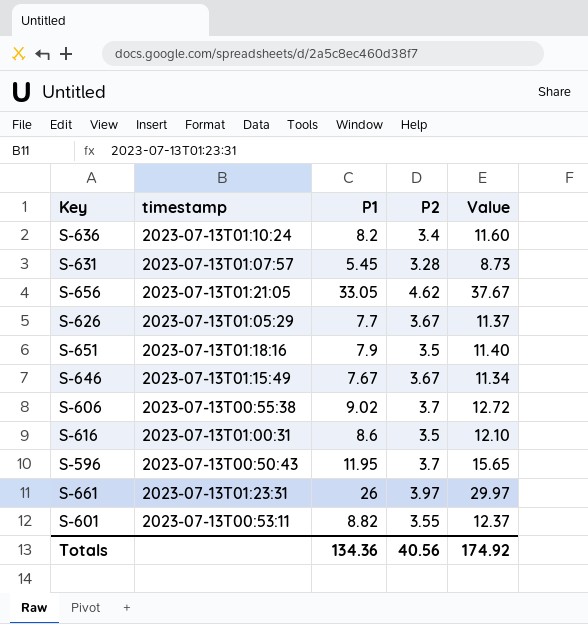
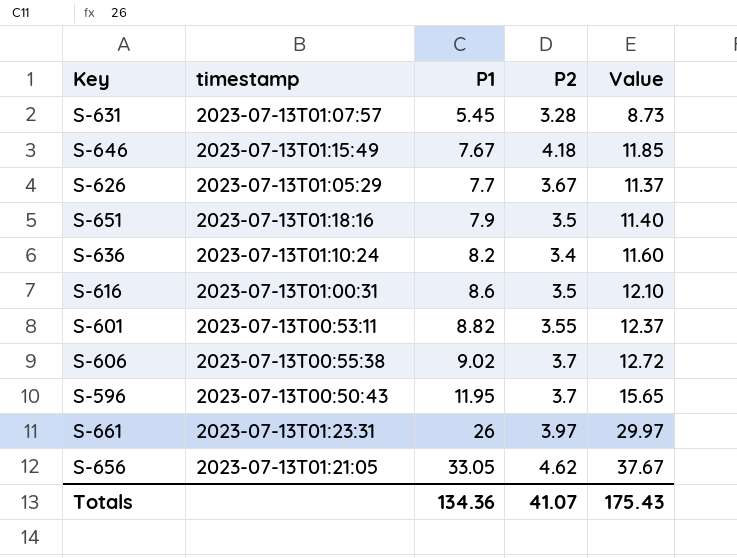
row order: none -> P1 ascending
S-646 | P2: 3.67 -> 4.18
S-646 | Value: 11.34 -> 11.85
Totals | P2: 40.56 -> 41.07
Totals | Value: 174.92 -> 175.43

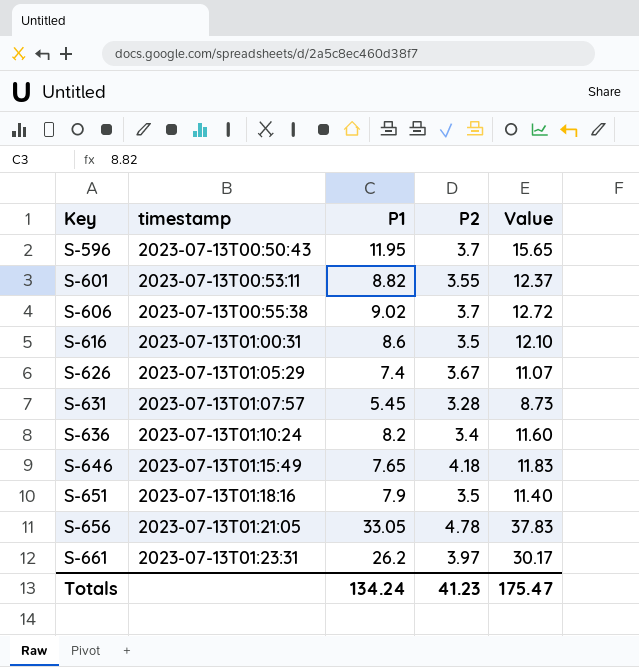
row order: P1 ascending -> Key ascending
S-626 | P1: 7.7 -> 7.4
S-626 | Value: 11.37 -> 11.07
S-646 | P1: 7.67 -> 7.65
S-646 | Value: 11.85 -> 11.83
S-656 | P2: 4.62 -> 4.78
S-656 | Value: 37.67 -> 37.83
S-661 | P1: 26 -> 26.2
S-661 | Value: 29.97 -> 30.17
Totals | P1: 134.36 -> 134.24
Totals | P2: 41.07 -> 41.23
Totals | Value: 175.43 -> 175.47

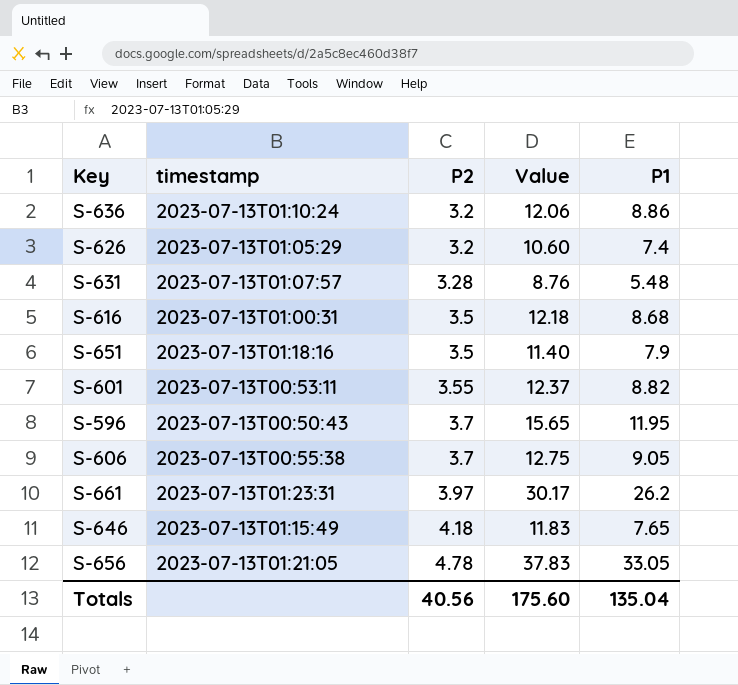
row order: Key ascending -> P2 ascending
column P1 | position: 3 -> 5
S-636 | P2: 3.4 -> 3.2
S-636 | Value: 11.60 -> 12.06
S-636 | P1: 8.2 -> 8.86
S-626 | P2: 3.67 -> 3.2
S-626 | Value: 11.07 -> 10.60
S-631 | Value: 8.73 -> 8.76
S-631 | P1: 5.45 -> 5.48
S-616 | Value: 12.10 -> 12.18
S-616 | P1: 8.6 -> 8.68
S-606 | Value: 12.72 -> 12.75
S-606 | P1: 9.02 -> 9.05
Totals | P2: 41.23 -> 40.56
Totals | Value: 175.47 -> 175.60
Totals | P1: 134.24 -> 135.04

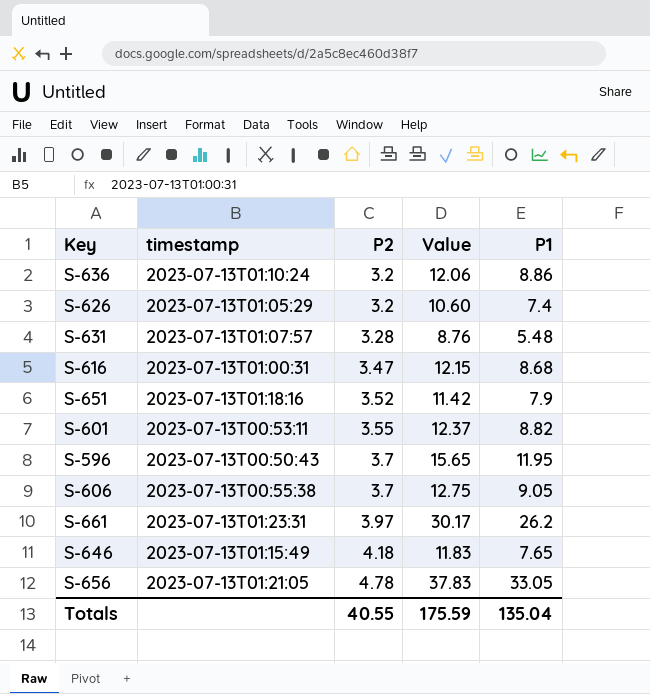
S-616 | P2: 3.5 -> 3.47
S-616 | Value: 12.18 -> 12.15
S-651 | P2: 3.5 -> 3.52
S-651 | Value: 11.40 -> 11.42
Totals | P2: 40.56 -> 40.55
Totals | Value: 175.60 -> 175.59

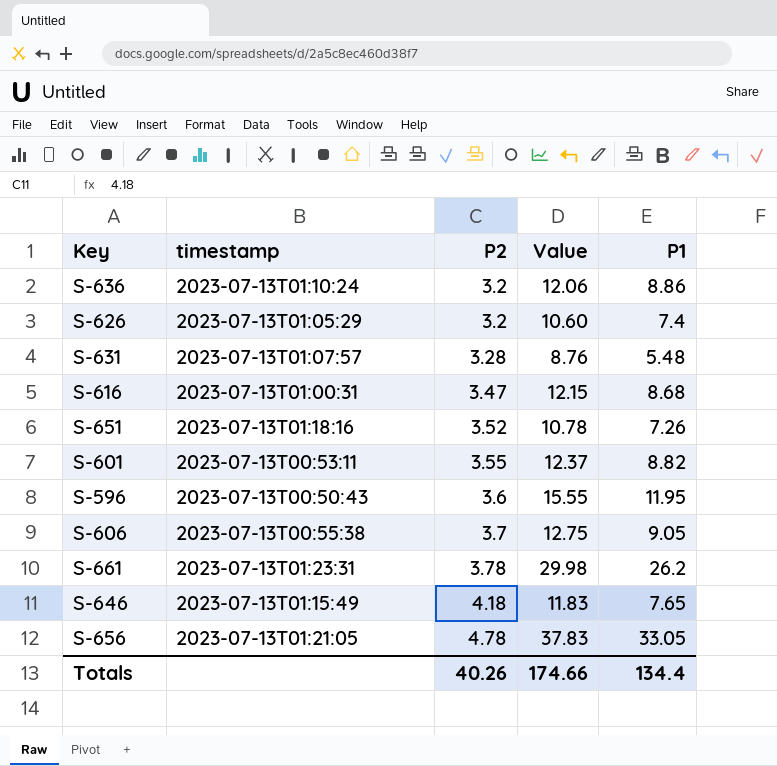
S-651 | Value: 11.42 -> 10.78
S-651 | P1: 7.9 -> 7.26
S-596 | P2: 3.7 -> 3.6
S-596 | Value: 15.65 -> 15.55
S-661 | P2: 3.97 -> 3.78
S-661 | Value: 30.17 -> 29.98
Totals | P2: 40.55 -> 40.26
Totals | Value: 175.59 -> 174.66
Totals | P1: 135.04 -> 134.4

